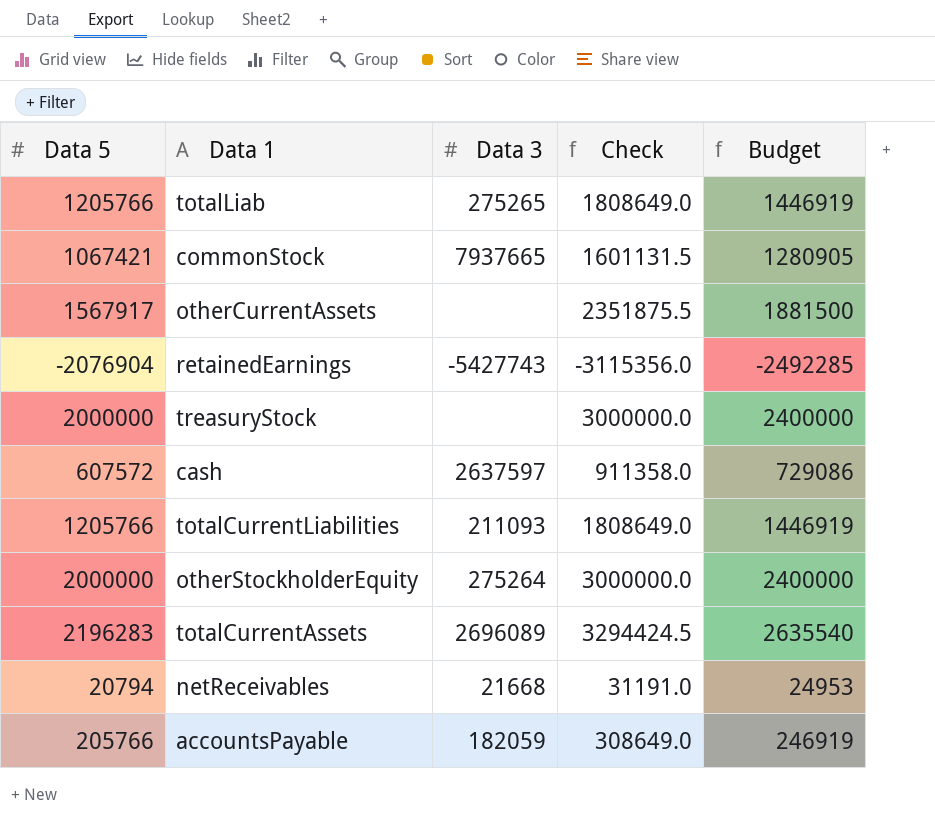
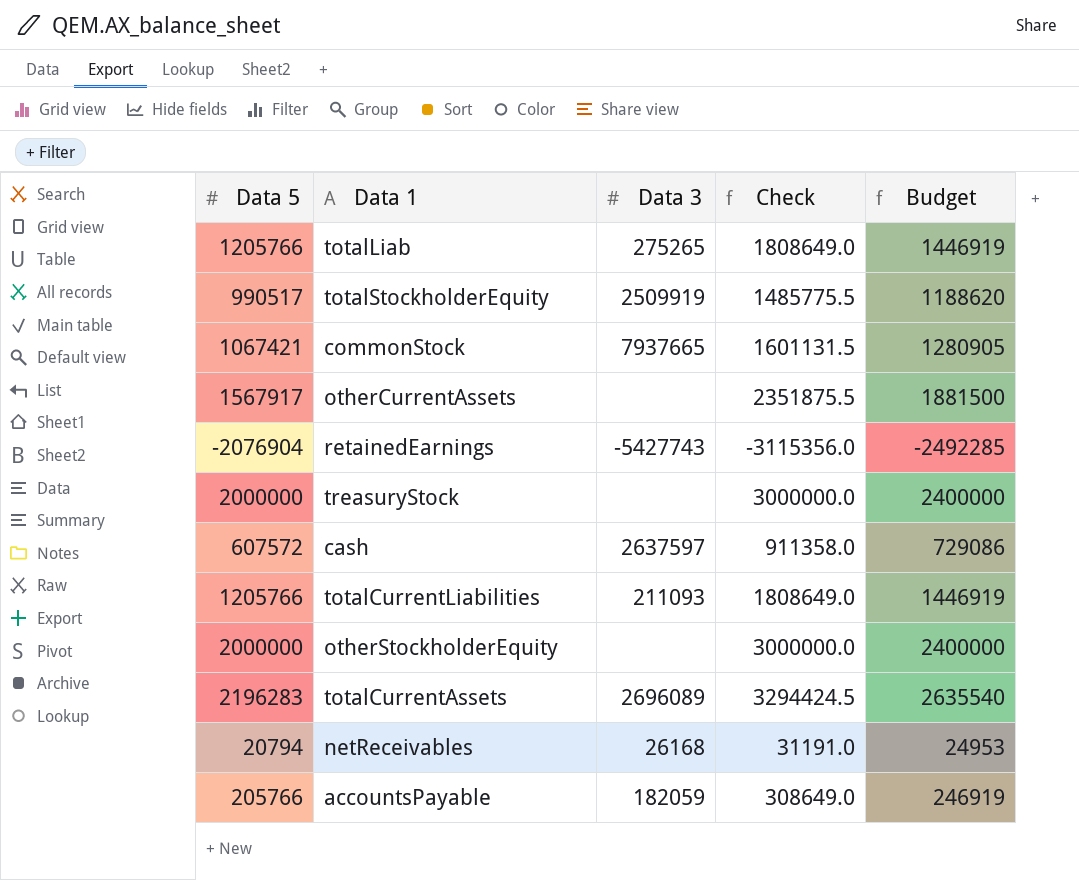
row totalStockholderEquity: none -> 990517 | 2509919 | 1485775.5 | 1188620
otherStockholderEquity | Data 3: 275264 -> none
netReceivables | Data 3: 21668 -> 26168

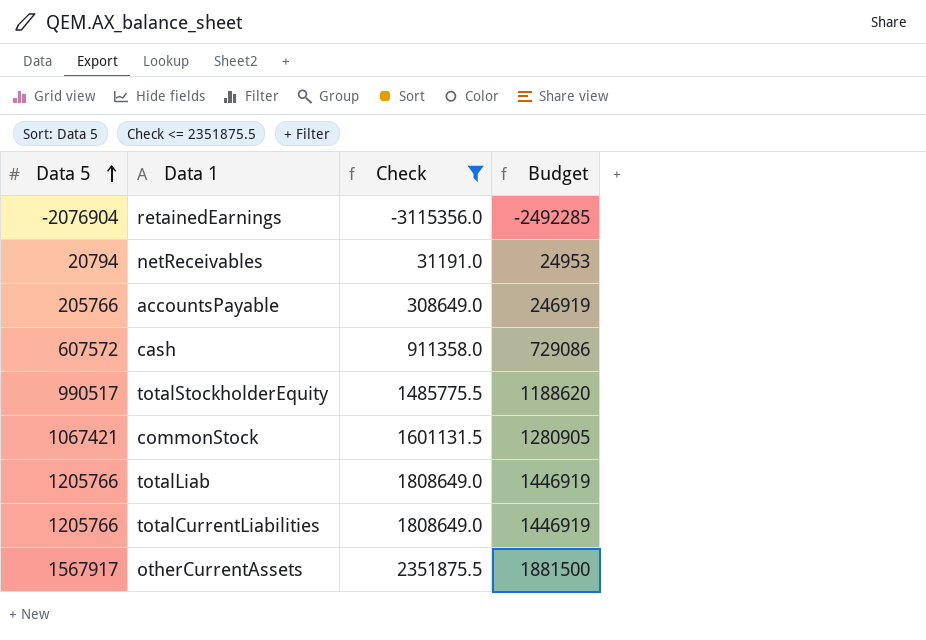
filter: none -> Check <= 2351875.5
row order: none -> Data 5 ascending
column Data 3 | position: 3 -> none

